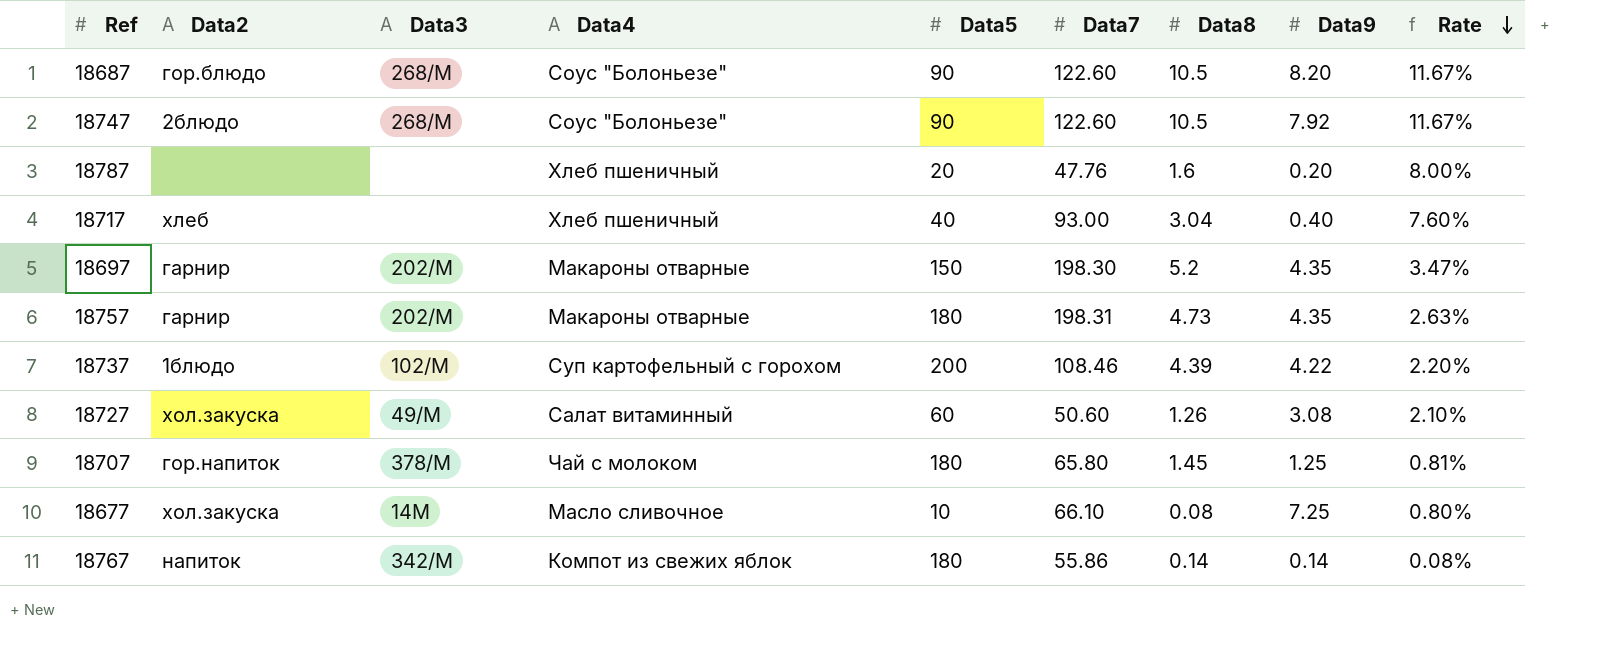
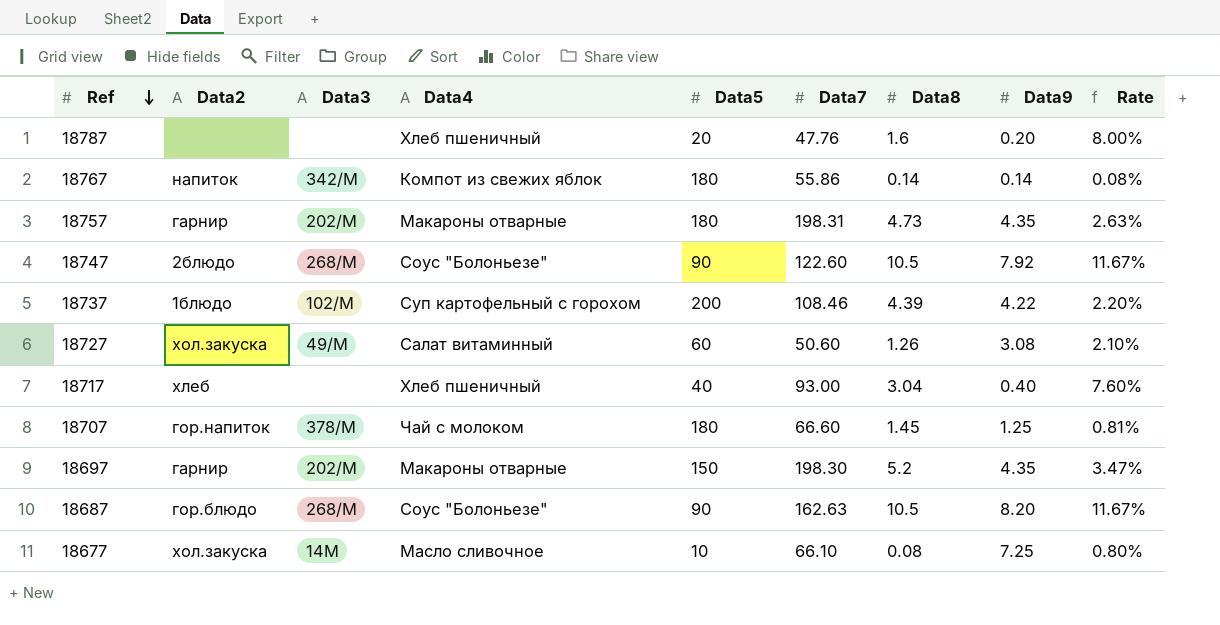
row order: Rate descending -> Ref descending
18707 | Data7: 65.80 -> 66.60
18687 | Data7: 122.60 -> 162.63

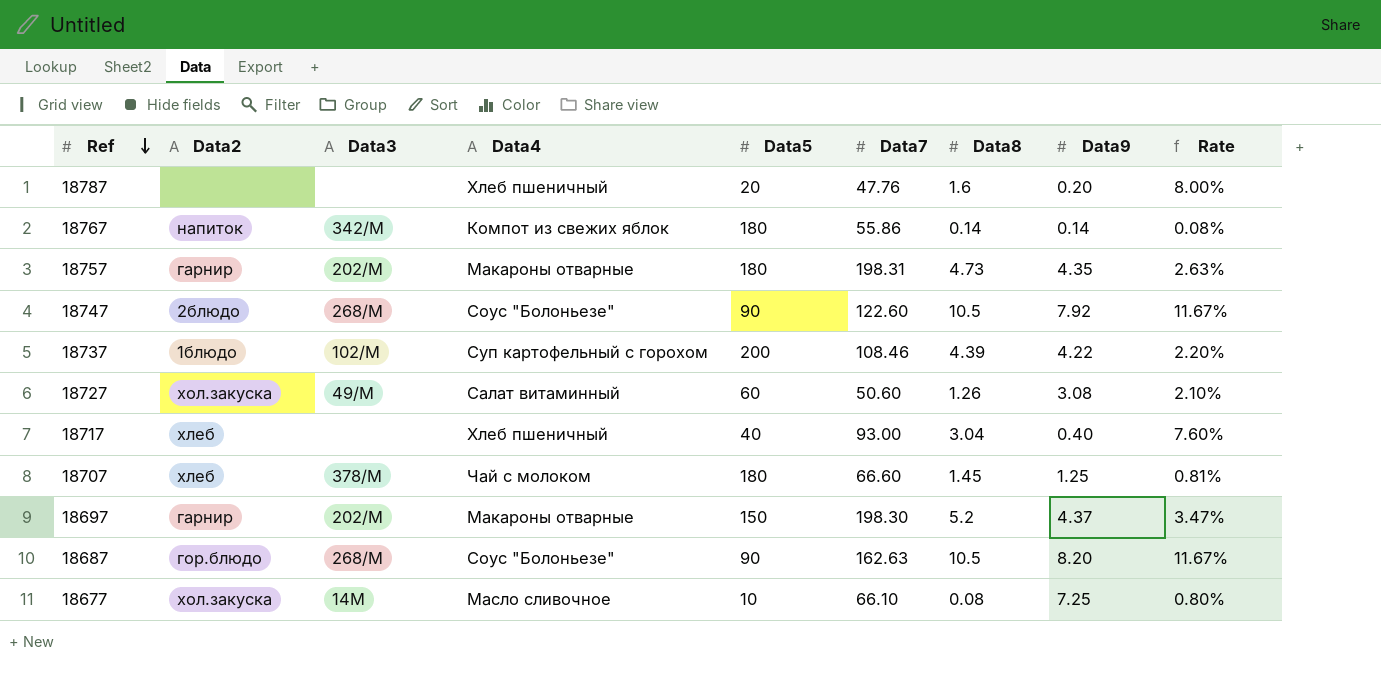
18707 | Data2: гор.напиток -> хлеб
18697 | Data9: 4.35 -> 4.37

